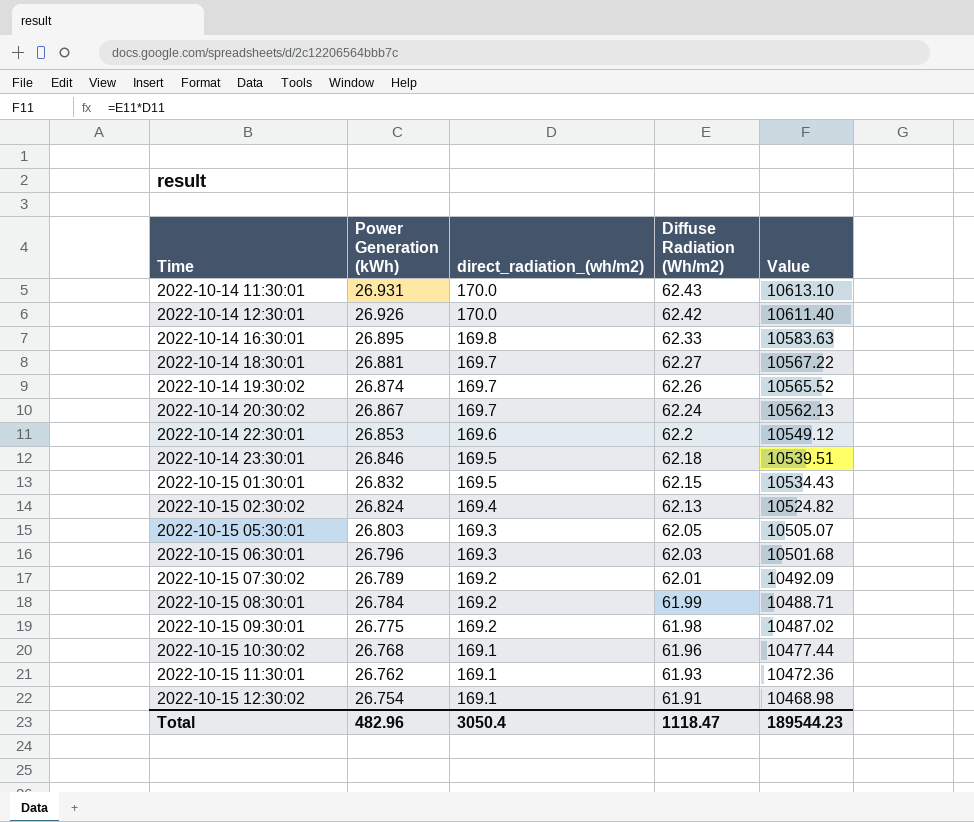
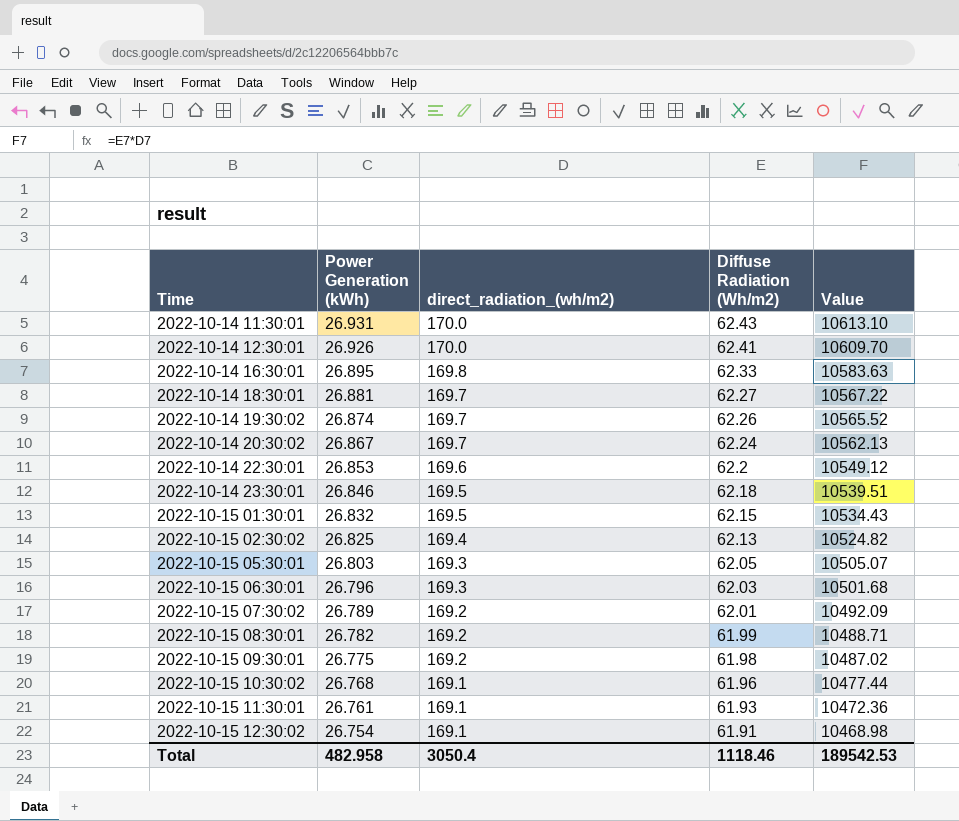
2022-10-14 12:30:01 | Diffuse Radiation (Wh/m2): 62.42 -> 62.41
2022-10-14 12:30:01 | Value: 10611.40 -> 10609.70
2022-10-15 02:30:02 | Power Generation (kWh): 26.824 -> 26.825
2022-10-15 08:30:01 | Power Generation (kWh): 26.784 -> 26.782
2022-10-15 11:30:01 | Power Generation (kWh): 26.762 -> 26.761
Total | Power Generation (kWh): 482.96 -> 482.958
Total | Diffuse Radiation (Wh/m2): 1118.47 -> 1118.46
Total | Value: 189544.23 -> 189542.53

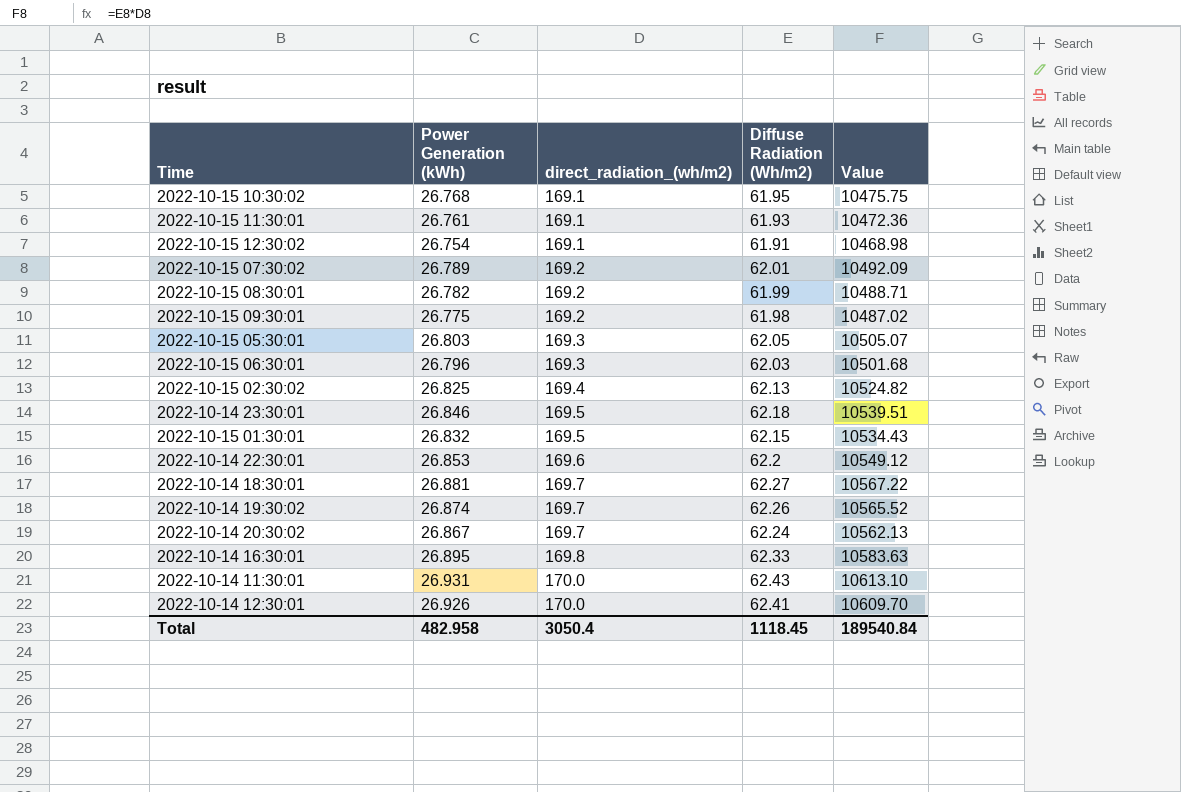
row order: Time ascending -> direct_radiation_(wh/m2) ascending
2022-10-15 10:30:02 | Diffuse Radiation (Wh/m2): 61.96 -> 61.95
2022-10-15 10:30:02 | Value: 10477.44 -> 10475.75
Total | Diffuse Radiation (Wh/m2): 1118.46 -> 1118.45
Total | Value: 189542.53 -> 189540.84

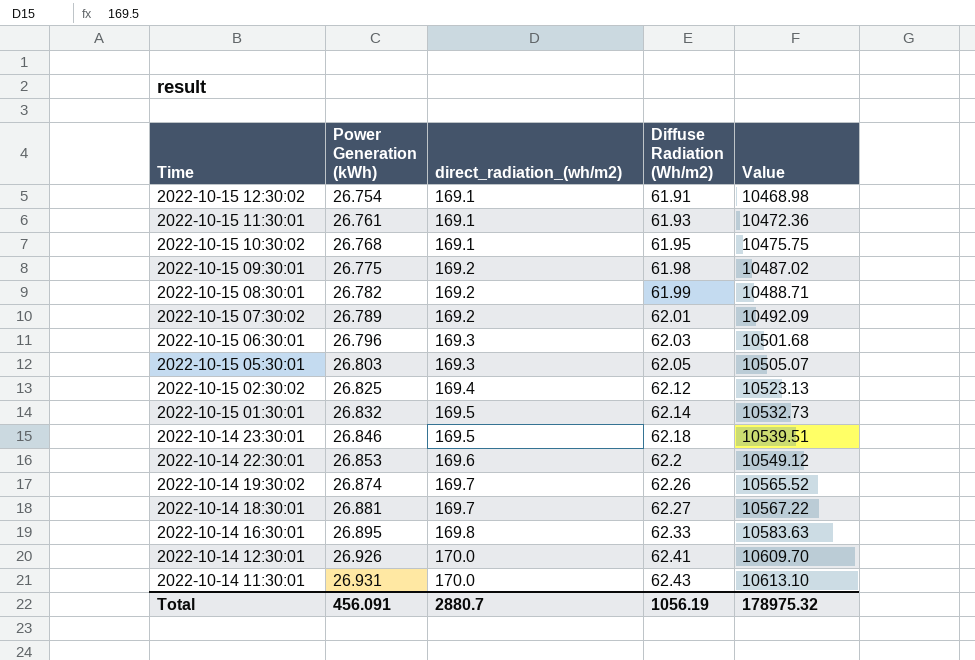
row order: direct_radiation_(wh/m2) ascending -> Time descending
row 2022-10-14 20:30:02: 26.867 | 169.7 | 62.24 | 10562.13 -> none
2022-10-15 02:30:02 | Diffuse Radiation (Wh/m2): 62.13 -> 62.12
2022-10-15 02:30:02 | Value: 10524.82 -> 10523.13
2022-10-15 01:30:01 | Diffuse Radiation (Wh/m2): 62.15 -> 62.14
2022-10-15 01:30:01 | Value: 10534.43 -> 10532.73
Total | Power Generation (kWh): 482.958 -> 456.091
Total | direct_radiation_(wh/m2): 3050.4 -> 2880.7
Total | Diffuse Radiation (Wh/m2): 1118.45 -> 1056.19
Total | Value: 189540.84 -> 178975.32

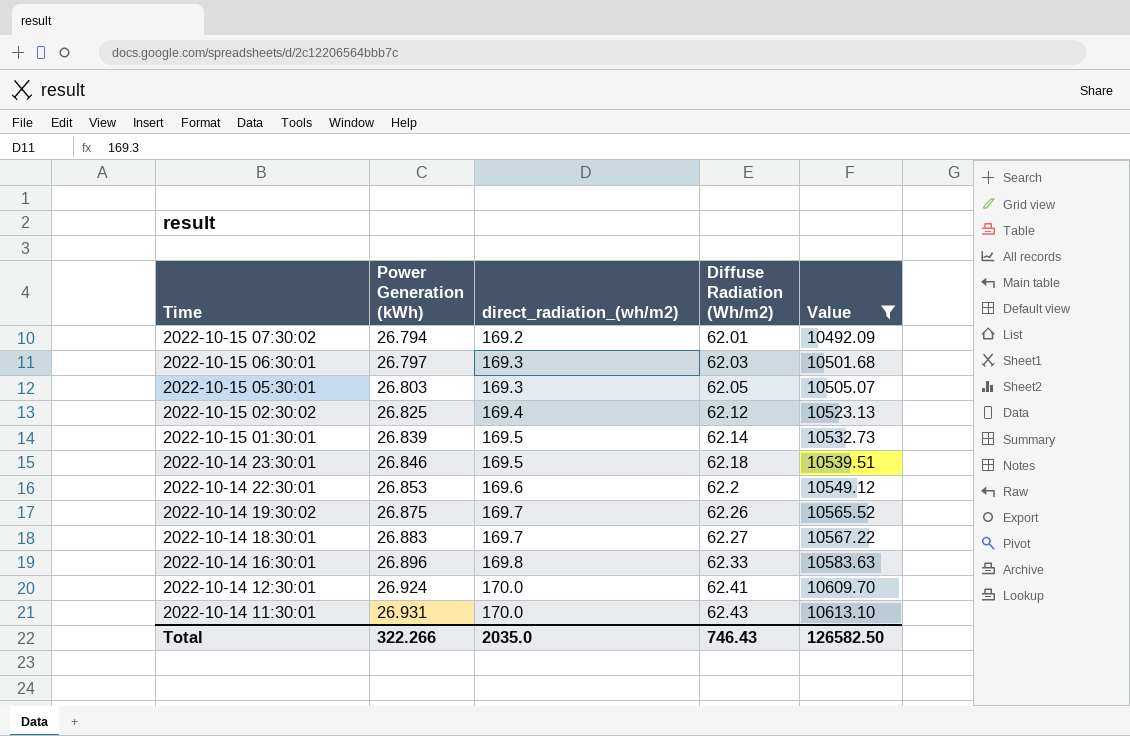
filter: none -> Value >= 10492.09
2022-10-15 07:30:02 | Power Generation (kWh): 26.789 -> 26.794
2022-10-15 06:30:01 | Power Generation (kWh): 26.796 -> 26.797
2022-10-15 01:30:01 | Power Generation (kWh): 26.832 -> 26.839
2022-10-14 19:30:02 | Power Generation (kWh): 26.874 -> 26.875
2022-10-14 18:30:01 | Power Generation (kWh): 26.881 -> 26.883
2022-10-14 16:30:01 | Power Generation (kWh): 26.895 -> 26.896
2022-10-14 12:30:01 | Power Generation (kWh): 26.926 -> 26.924
Total | Power Generation (kWh): 456.091 -> 322.266
Total | direct_radiation_(wh/m2): 2880.7 -> 2035.0
Total | Diffuse Radiation (Wh/m2): 1056.19 -> 746.43
Total | Value: 178975.32 -> 126582.50

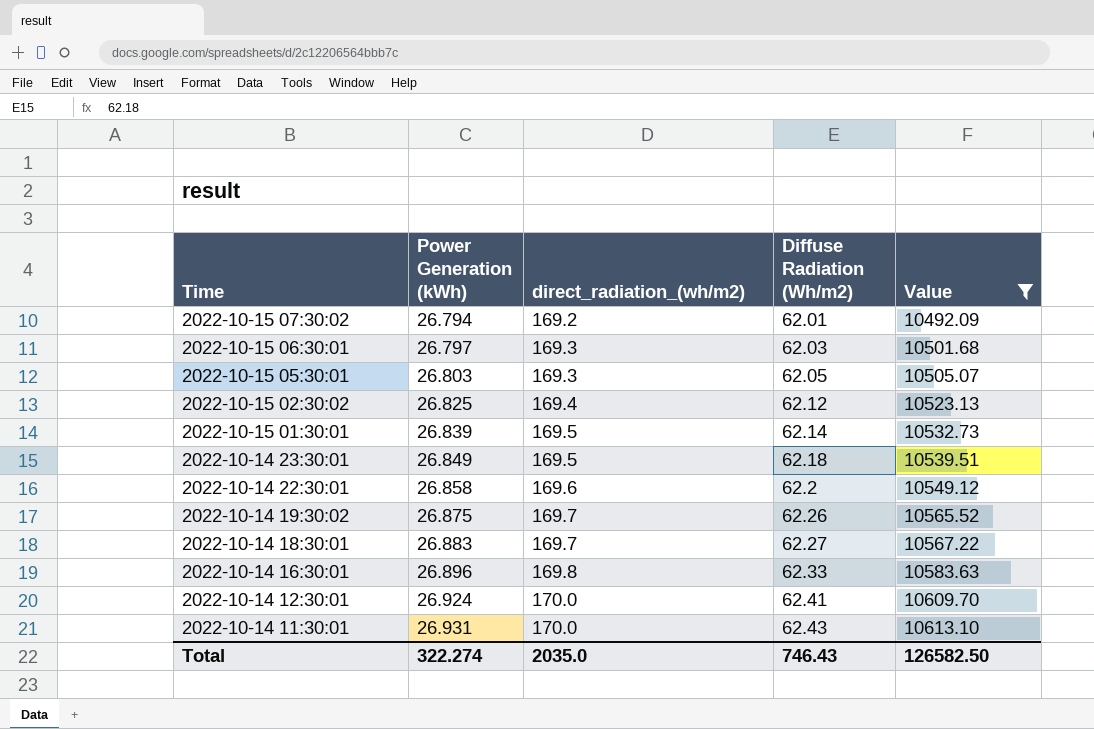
2022-10-14 23:30:01 | Power Generation (kWh): 26.846 -> 26.849
2022-10-14 22:30:01 | Power Generation (kWh): 26.853 -> 26.858
Total | Power Generation (kWh): 322.266 -> 322.274

